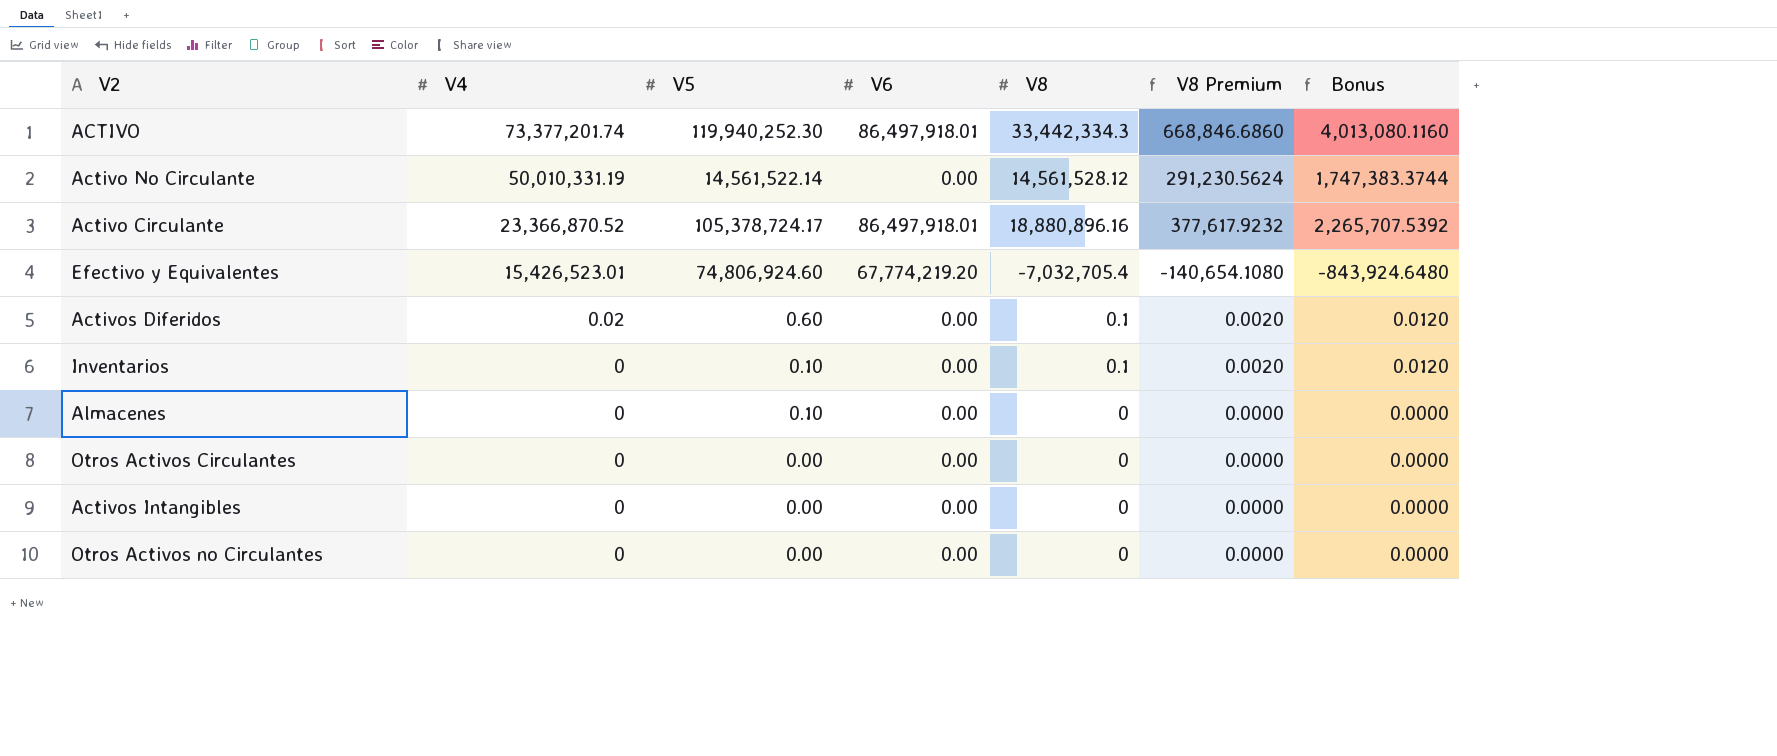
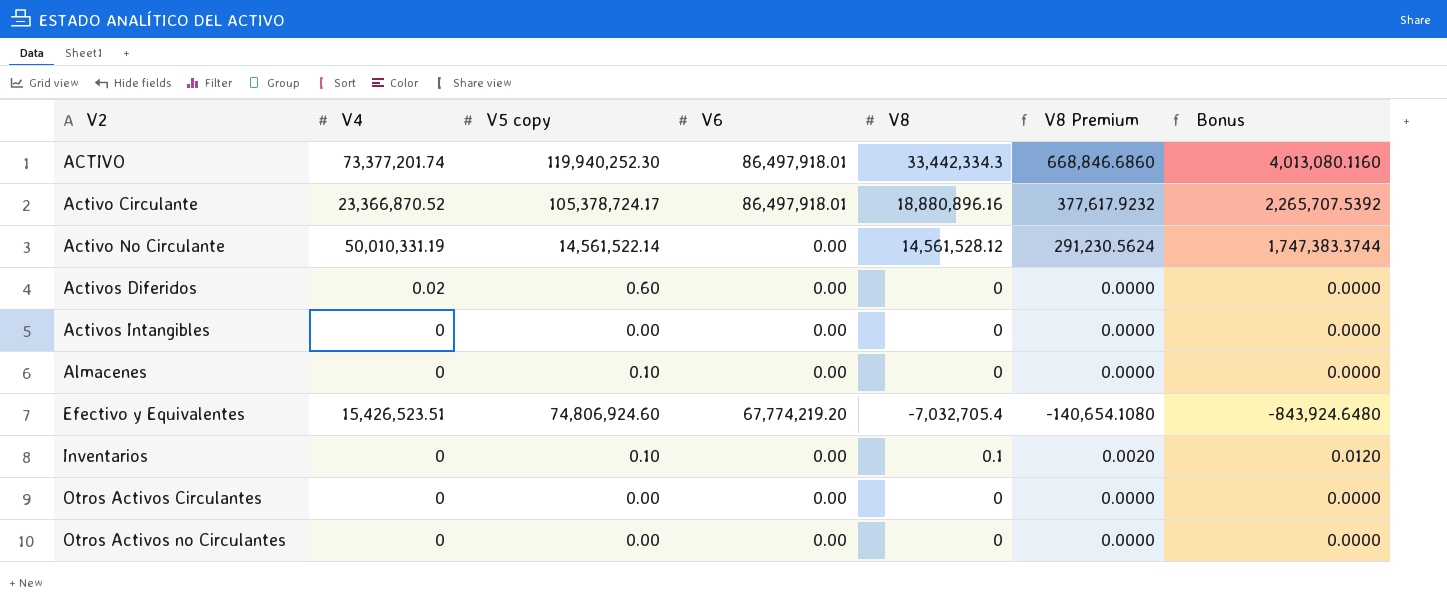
row order: V4 descending -> V2 ascending
column name: V5 -> V5 copy
Activos Diferidos | V8: 0.1 -> 0
Activos Diferidos | V8 Premium: 0.0020 -> 0.0000
Activos Diferidos | Bonus: 0.0120 -> 0.0000
Efectivo y Equivalentes | V4: 15,426,523.01 -> 15,426,523.51

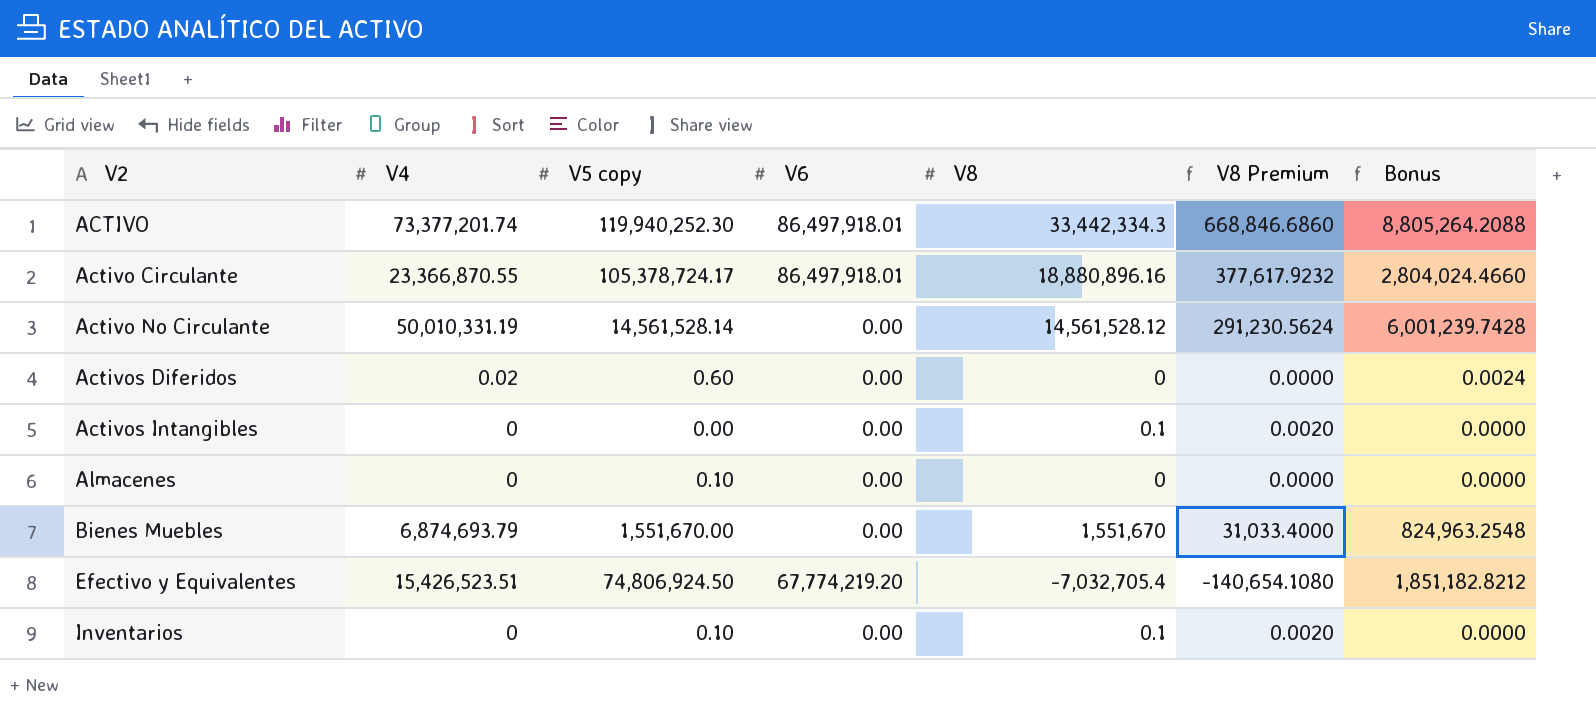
column Bonus | formula: [V8] * 0.12 -> [V4] * 0.12
row Otros Activos Circulantes: 0 | 0.00 | 0.00 | 0 | 0.0000 | 0.0000 -> none
row Otros Activos no Circulantes: 0 | 0.00 | 0.00 | 0 | 0.0000 | 0.0000 -> none
Activo Circulante | V4: 23,366,870.52 -> 23,366,870.55
Activo No Circulante | V5 copy: 14,561,522.14 -> 14,561,528.14
Activos Intangibles | V8: 0 -> 0.1
Activos Intangibles | V8 Premium: 0.0000 -> 0.0020
row Bienes Muebles: none -> 6,874,693.79 | 1,551,670.00 | 0.00 | 1,551,670 | 31,033.4000 | 824,963.2548
Efectivo y Equivalentes | V5 copy: 74,806,924.60 -> 74,806,924.50

